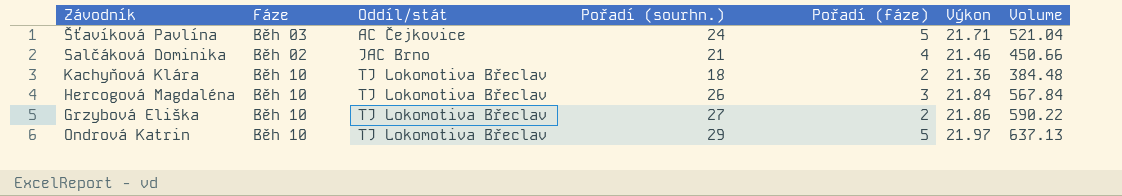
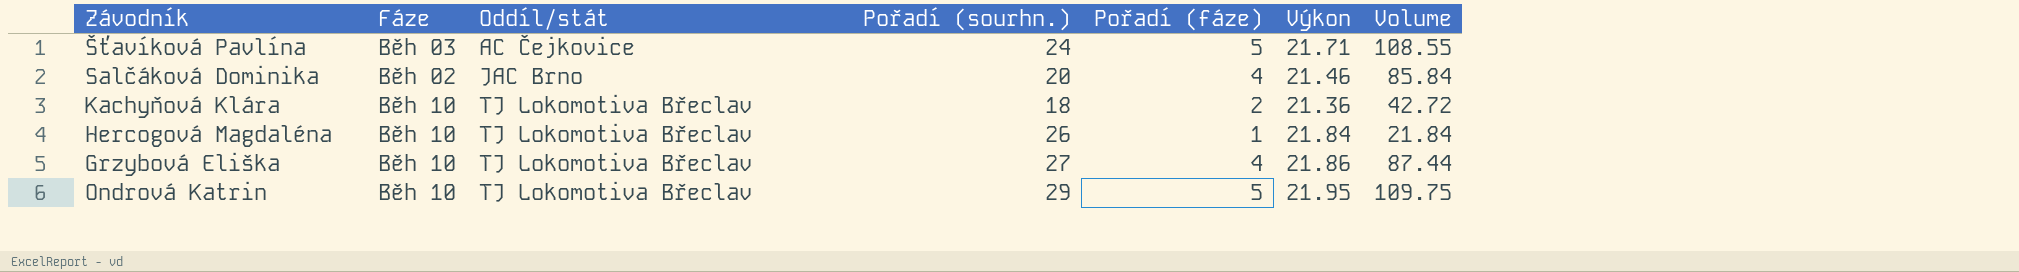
column Volume | formula: [Pořadí (sourhn.)] * [Výkon] -> [Pořadí (fáze)] * [Výkon]
Salčáková Dominika | Pořadí (sourhn.): 21 -> 20
Hercogová Magdaléna | Pořadí (fáze): 3 -> 1
Grzybová Eliška | Pořadí (fáze): 2 -> 4
Ondrová Katrin | Výkon: 21.97 -> 21.95

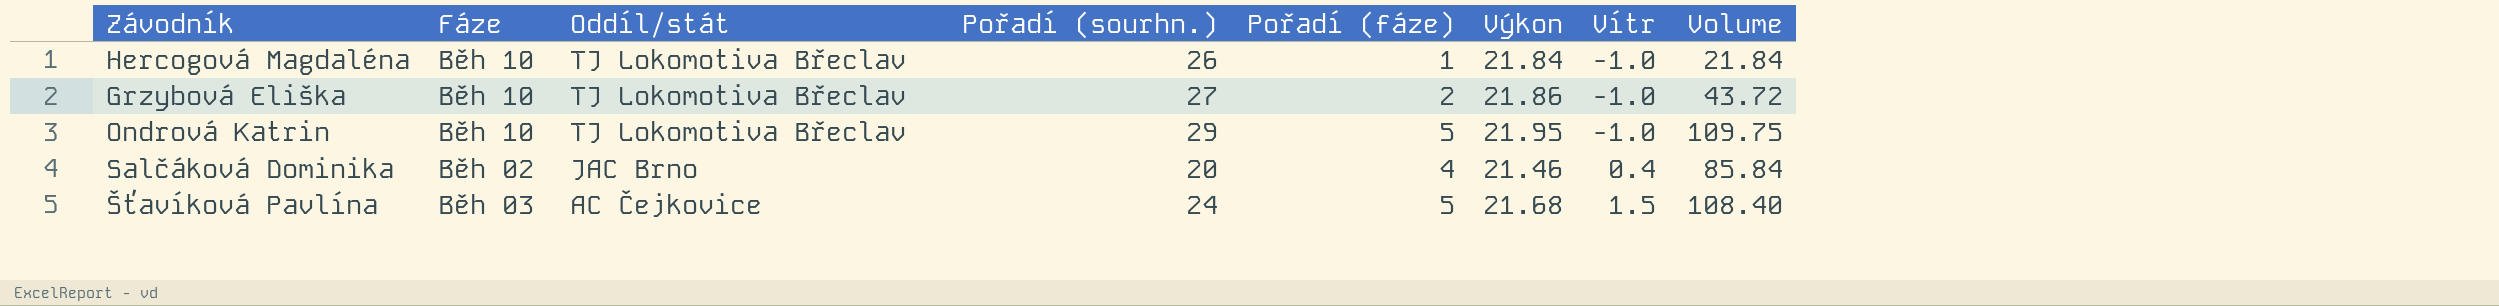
row order: Oddíl/stát ascending -> Oddíl/stát descending
column Vítr | position: none -> 7
row Kachyňová Klára: Běh 10 | TJ Lokomotiva Břeclav | 18 | 2 | 21.36 | 42.72 -> none
Grzybová Eliška | Pořadí (fáze): 4 -> 2
Grzybová Eliška | Volume: 87.44 -> 43.72
Šťavíková Pavlína | Výkon: 21.71 -> 21.68
Šťavíková Pavlína | Volume: 108.55 -> 108.40

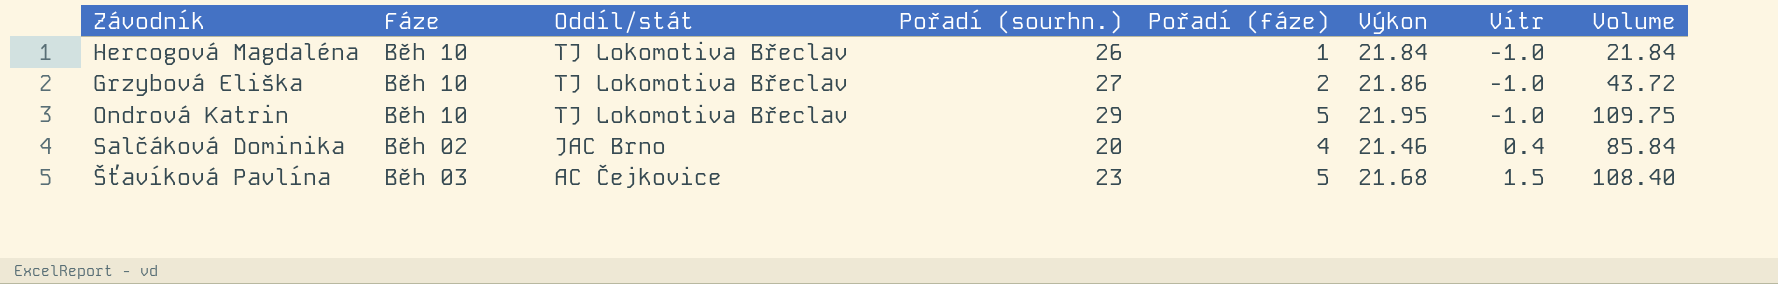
Šťavíková Pavlína | Pořadí (sourhn.): 24 -> 23

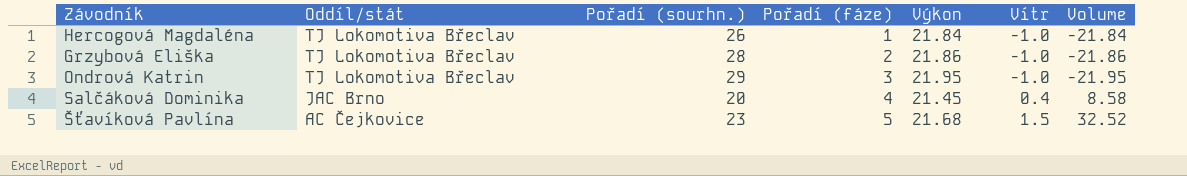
column Fáze | position: 2 -> none
column Volume | formula: [Pořadí (fáze)] * [Výkon] -> [Výkon] * [Vítr]
Grzybová Eliška | Pořadí (sourhn.): 27 -> 28
Ondrová Katrin | Pořadí (fáze): 5 -> 3
Salčáková Dominika | Výkon: 21.46 -> 21.45

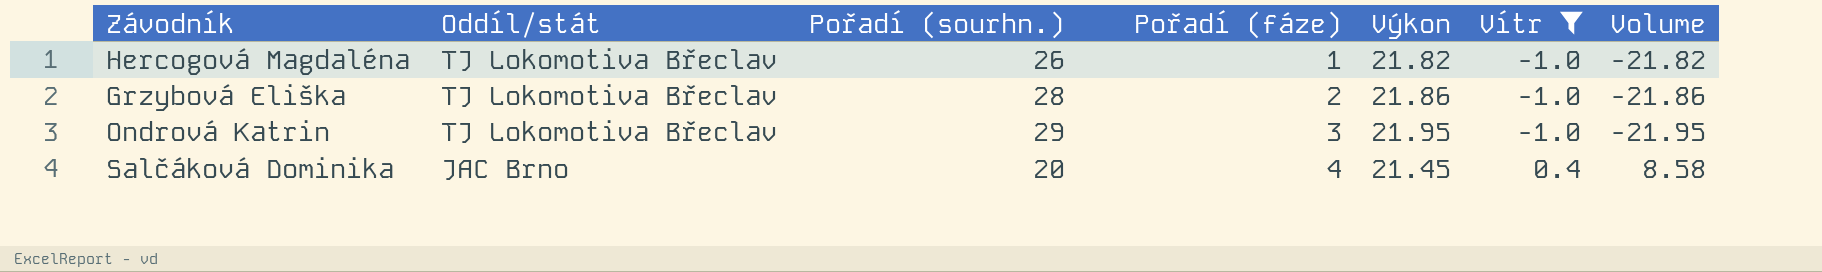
filter: none -> Vítr != 1.5
Hercogová Magdaléna | Výkon: 21.84 -> 21.82
Hercogová Magdaléna | Volume: -21.84 -> -21.82

